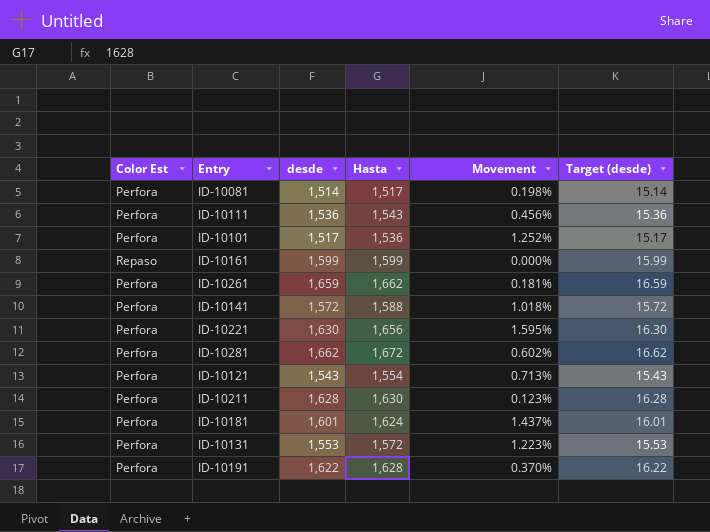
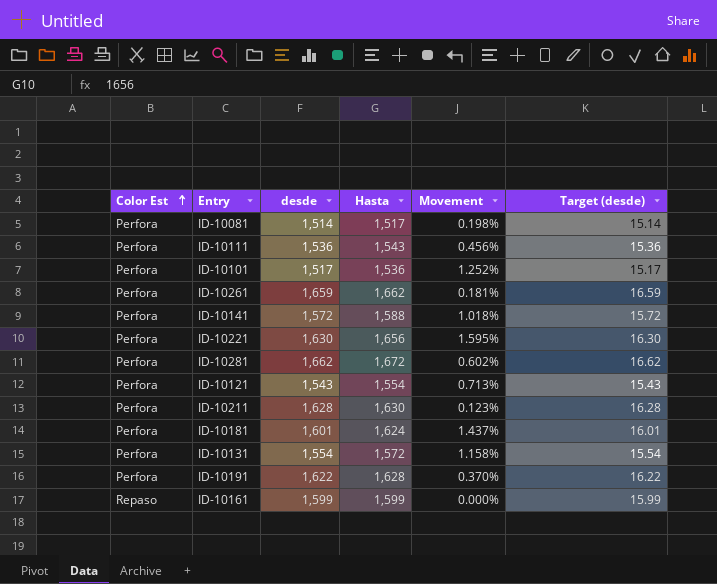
row order: none -> Color Est ascending
ID-10131 | desde: 1,553 -> 1,554
ID-10131 | Movement: 1.223% -> 1.158%
ID-10131 | Target (desde): 15.53 -> 15.54

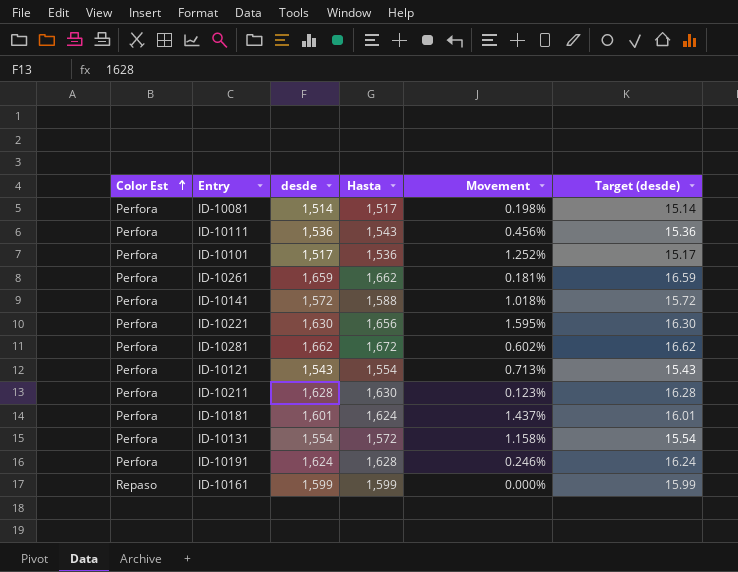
ID-10191 | desde: 1,622 -> 1,624
ID-10191 | Movement: 0.370% -> 0.246%
ID-10191 | Target (desde): 16.22 -> 16.24

